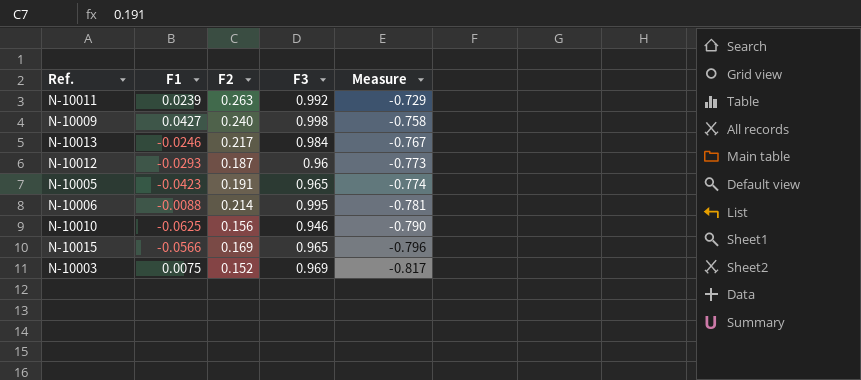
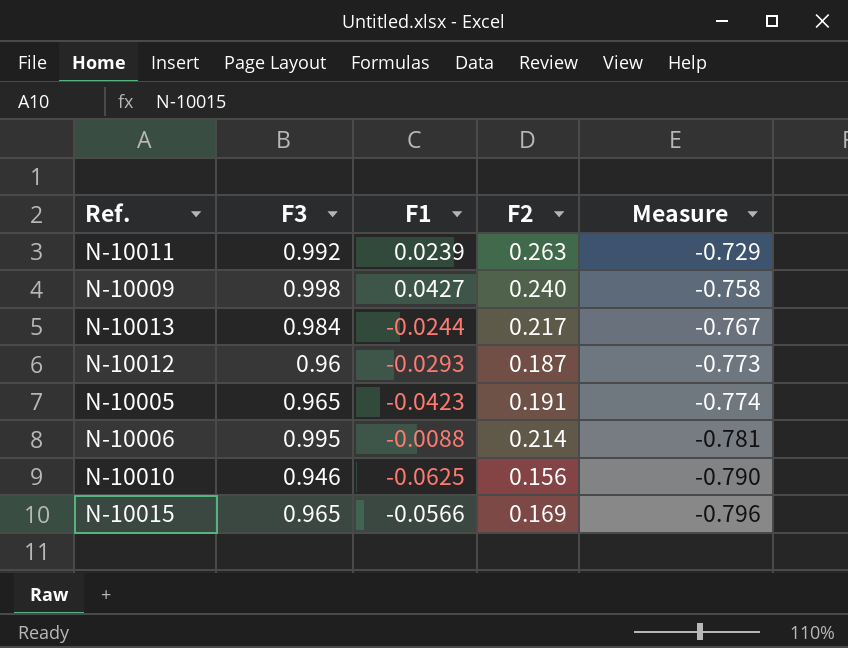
column F3 | position: 4 -> 2
row N-10003: 0.0075 | 0.152 | 0.969 | -0.817 -> none
N-10013 | F1: -0.0246 -> -0.0244

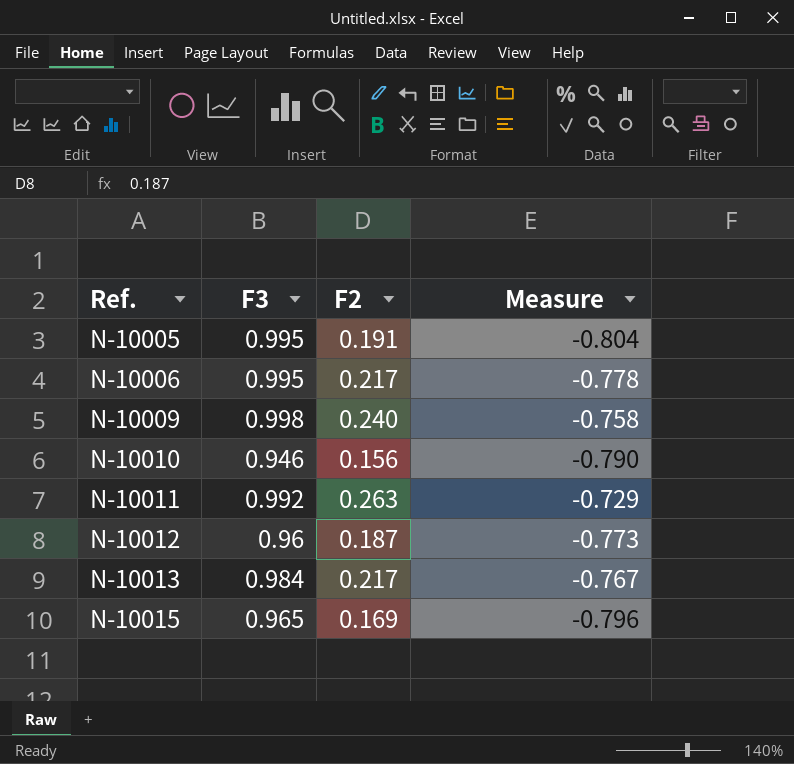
row order: Measure descending -> Ref. ascending
column F1 | position: 3 -> none
N-10005 | F3: 0.965 -> 0.995
N-10005 | Measure: -0.774 -> -0.804
N-10006 | F2: 0.214 -> 0.217
N-10006 | Measure: -0.781 -> -0.778

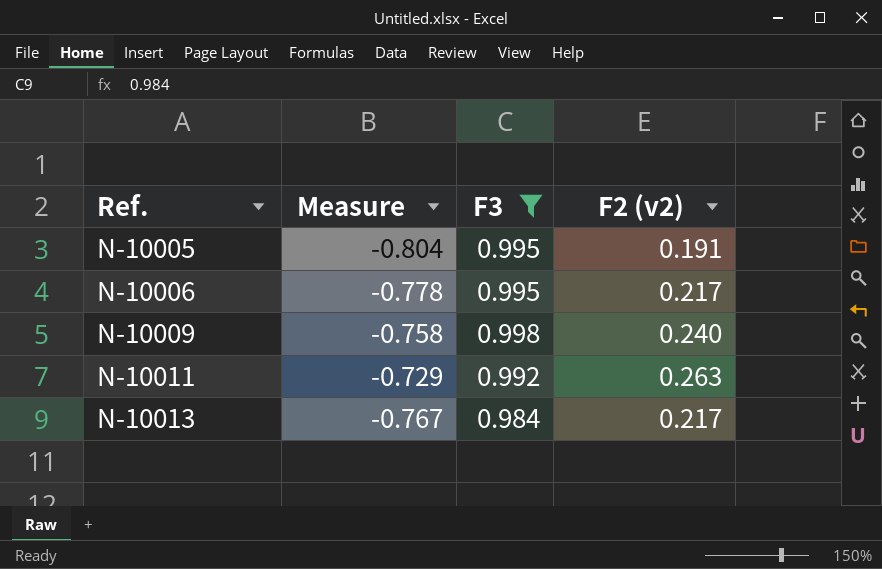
filter: none -> F3 >= 0.984
column Measure | position: 4 -> 2
column name: F2 -> F2 (v2)

